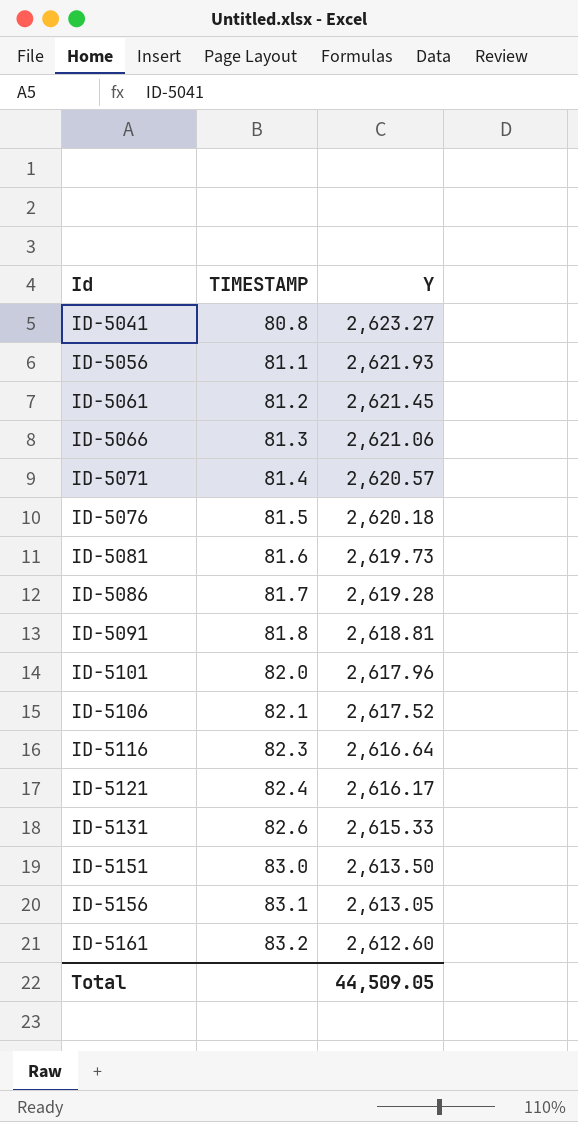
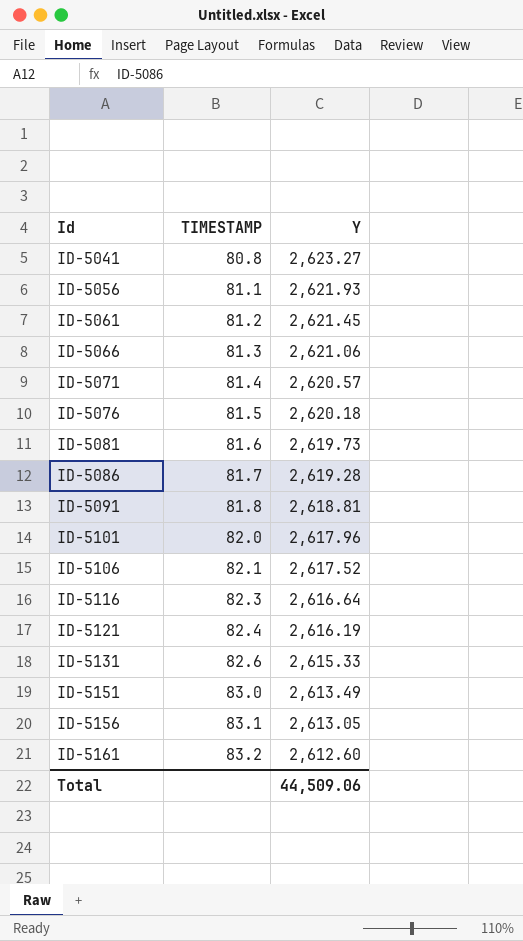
ID-5121 | Y: 2,616.17 -> 2,616.19
ID-5151 | Y: 2,613.50 -> 2,613.49
Total | Y: 44,509.05 -> 44,509.06

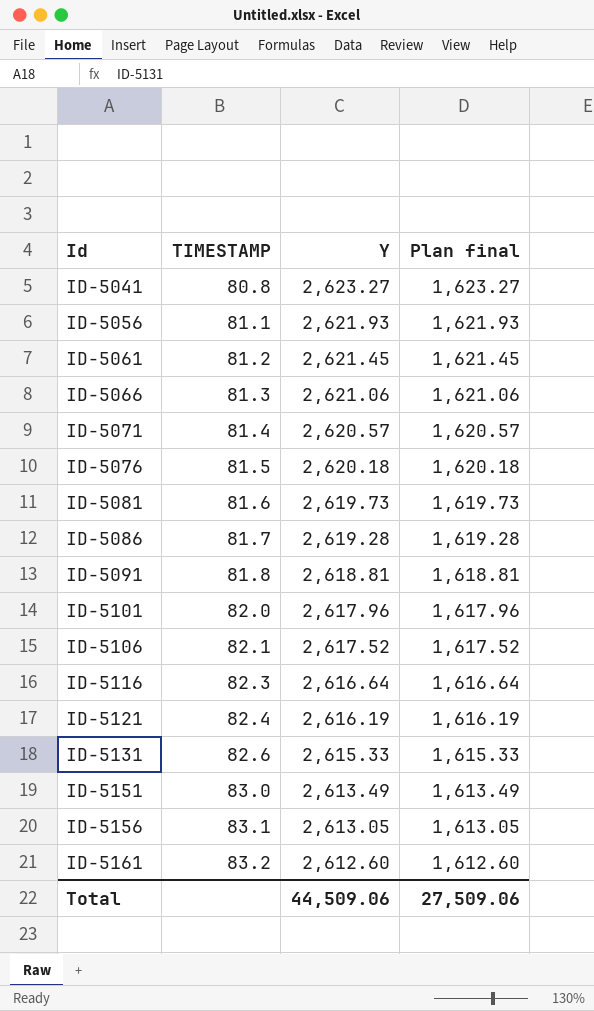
column Plan final | formula: none -> [Y] - 1000

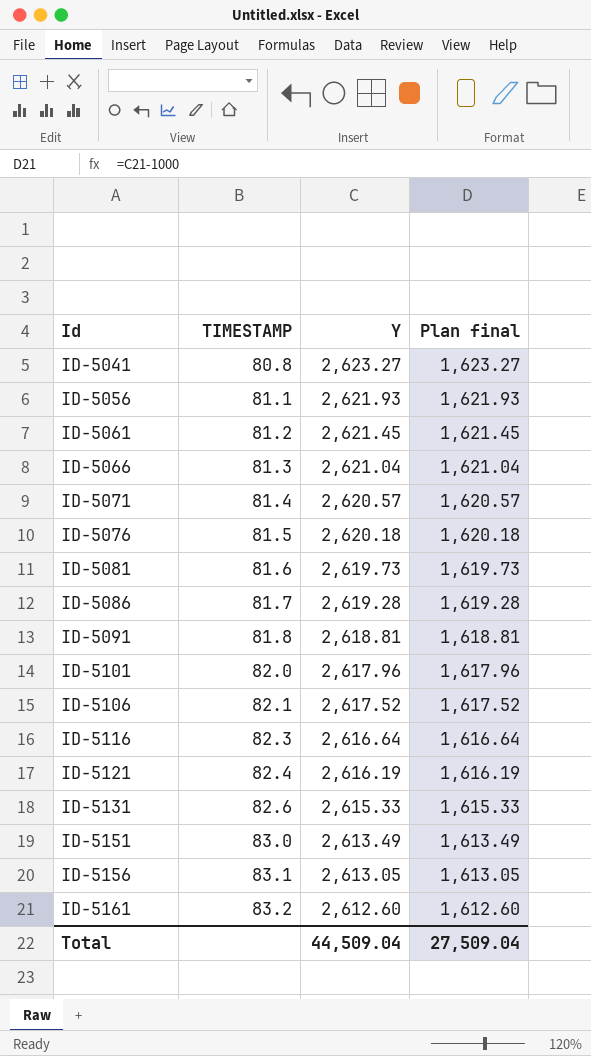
ID-5066 | Y: 2,621.06 -> 2,621.04
ID-5066 | Plan final: 1,621.06 -> 1,621.04
Total | Y: 44,509.06 -> 44,509.04
Total | Plan final: 27,509.06 -> 27,509.04

